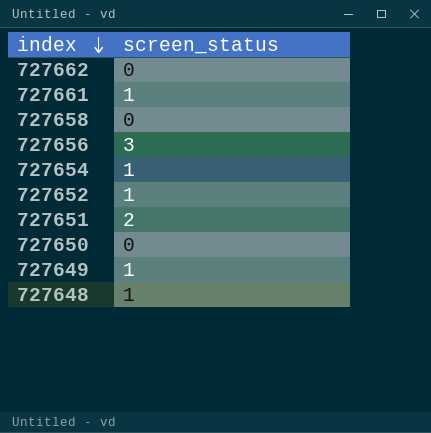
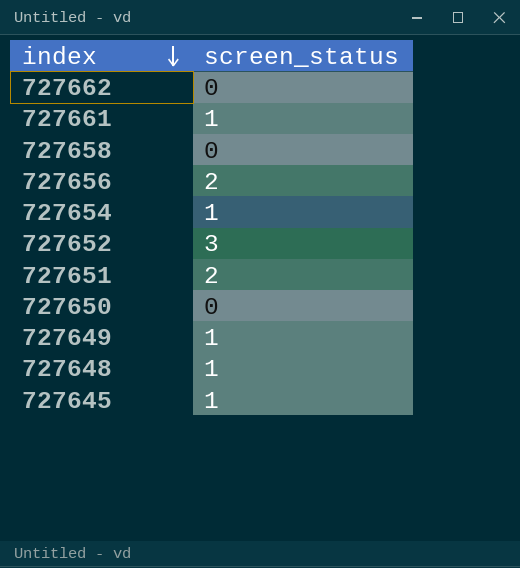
727656 | screen_status: 3 -> 2
727652 | screen_status: 1 -> 3
row 727645: none -> 1

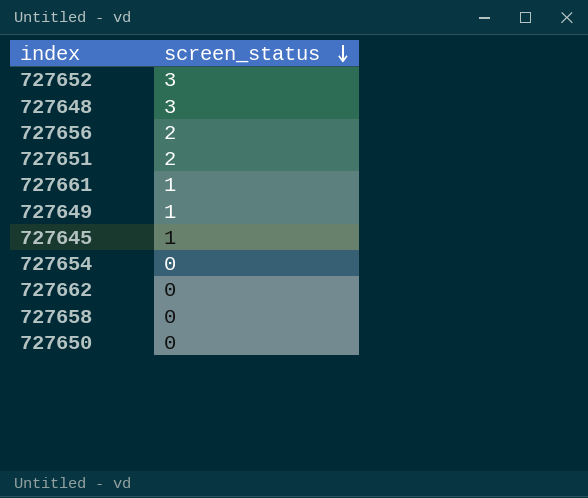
row order: index descending -> screen_status descending
727648 | screen_status: 1 -> 3
727654 | screen_status: 1 -> 0

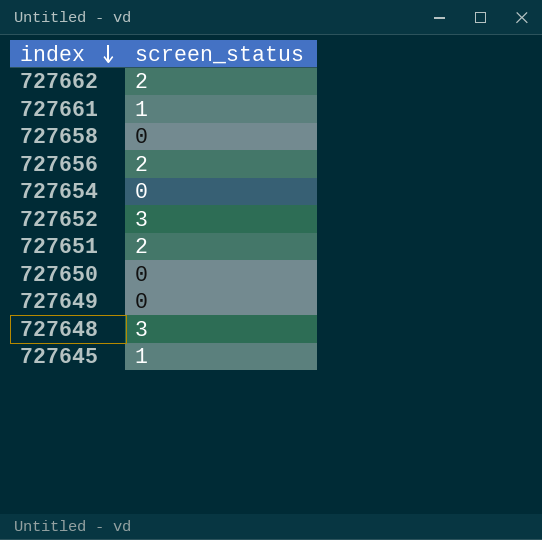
row order: screen_status descending -> index descending
727662 | screen_status: 0 -> 2
727649 | screen_status: 1 -> 0

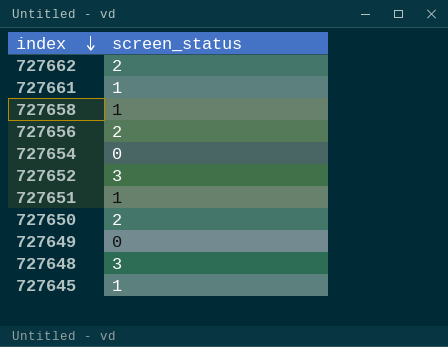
727658 | screen_status: 0 -> 1
727651 | screen_status: 2 -> 1
727650 | screen_status: 0 -> 2

